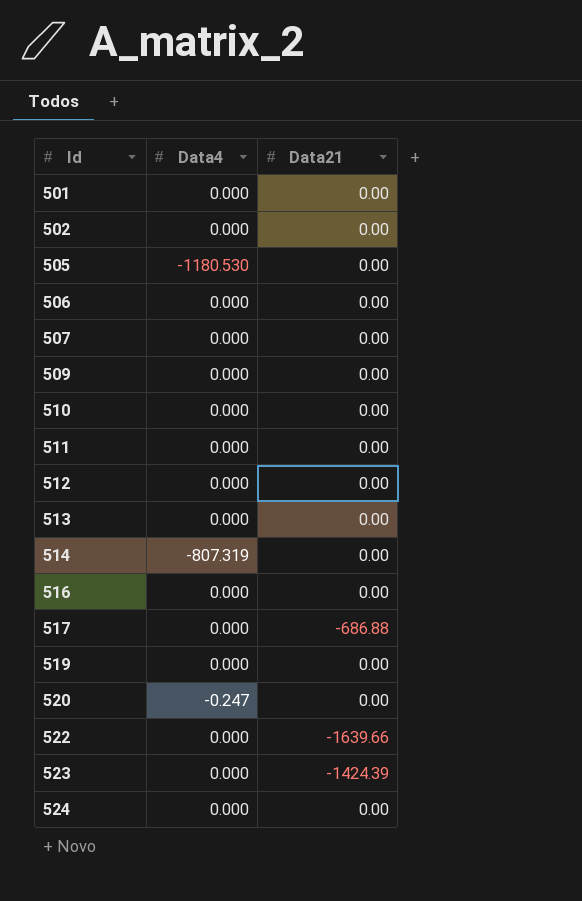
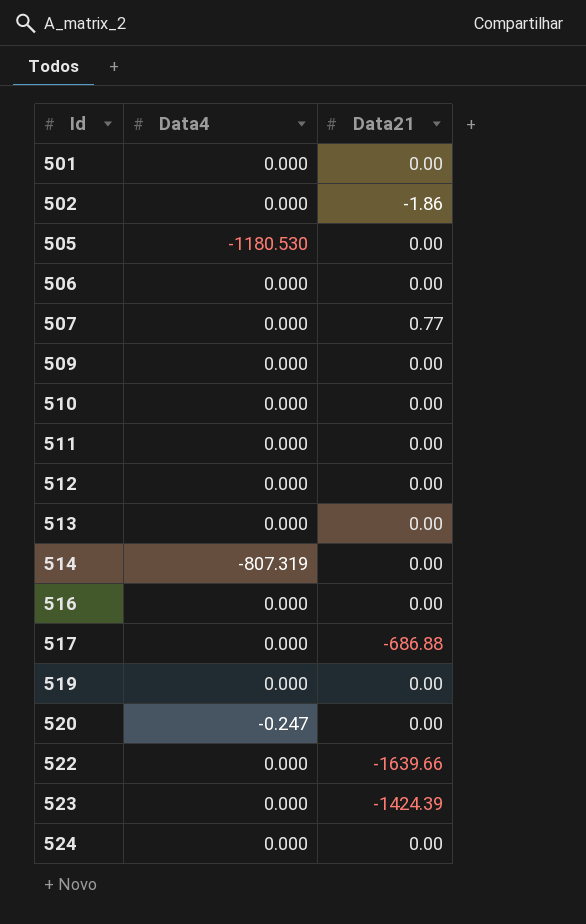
502 | Data21: 0.00 -> -1.86
507 | Data21: 0.00 -> 0.77

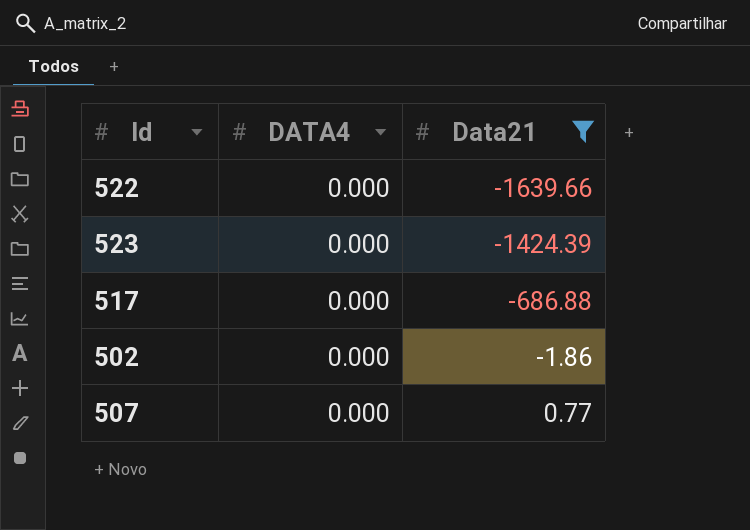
filter: none -> Data21 != 0.00
row order: Id ascending -> Data21 ascending
column name: Data4 -> DATA4

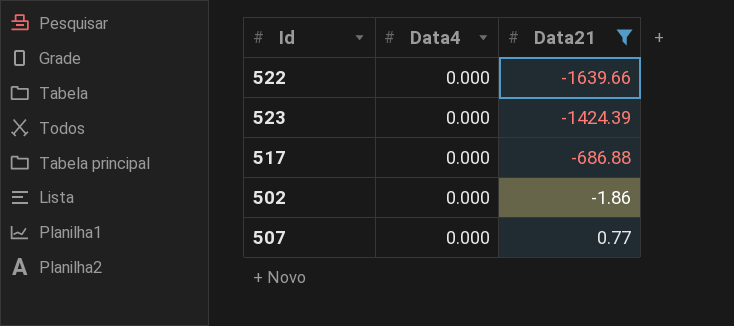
column name: DATA4 -> Data4

